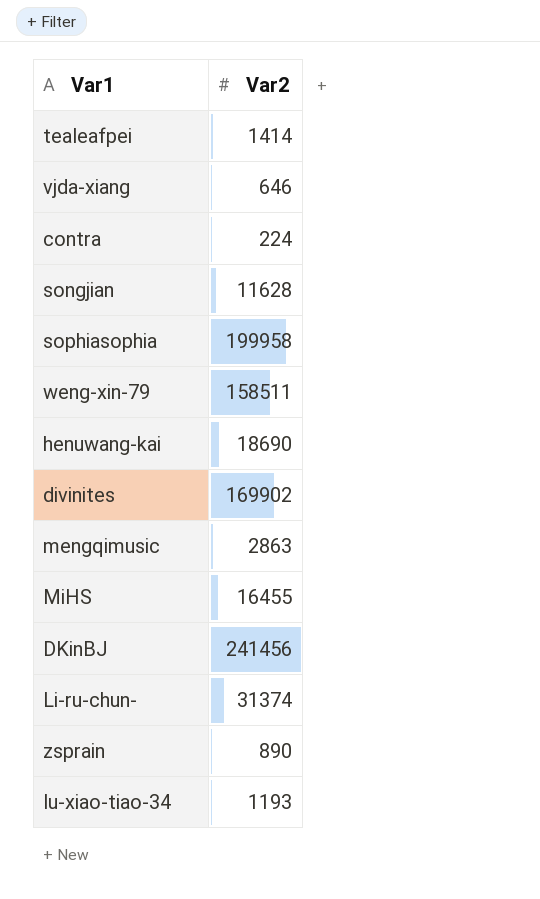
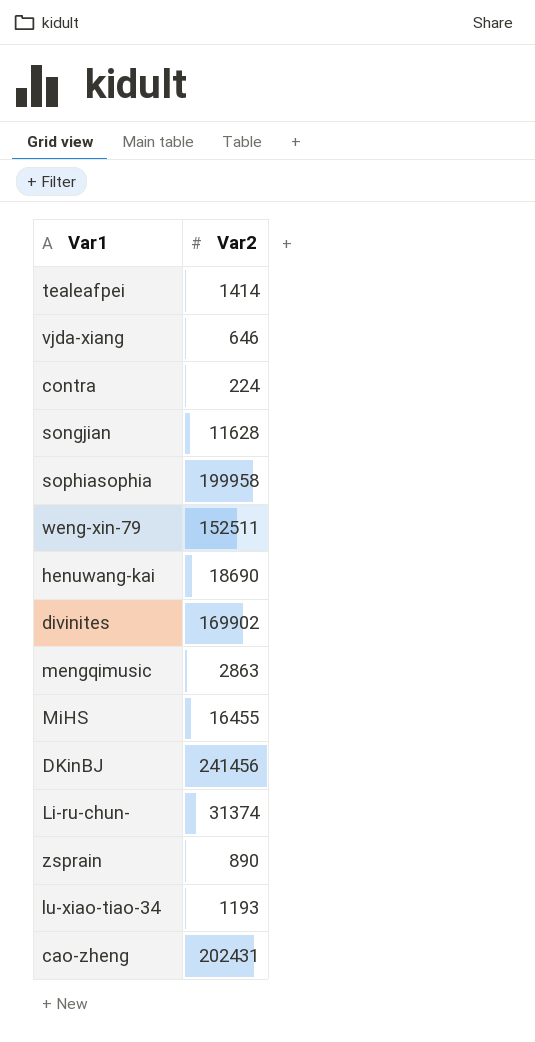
weng-xin-79 | Var2: 158511 -> 152511
row cao-zheng: none -> 202431

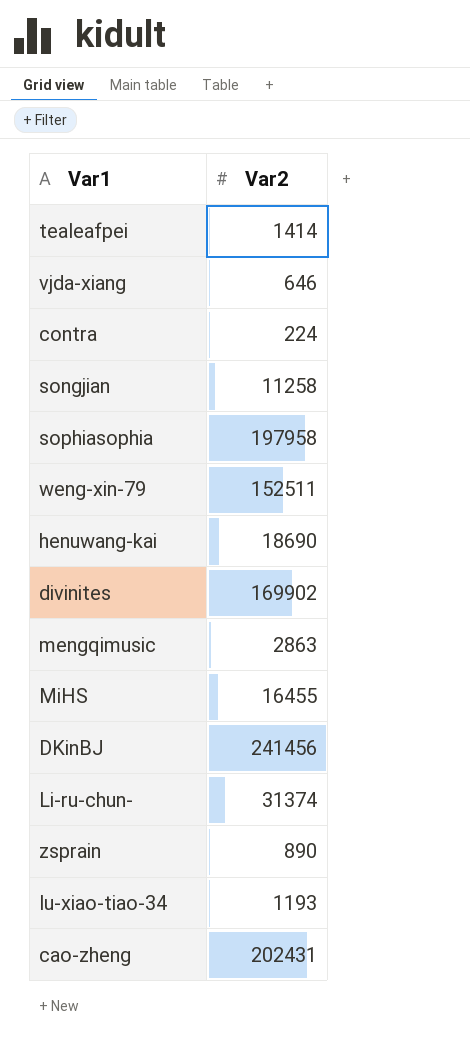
songjian | Var2: 11628 -> 11258
sophiasophia | Var2: 199958 -> 197958

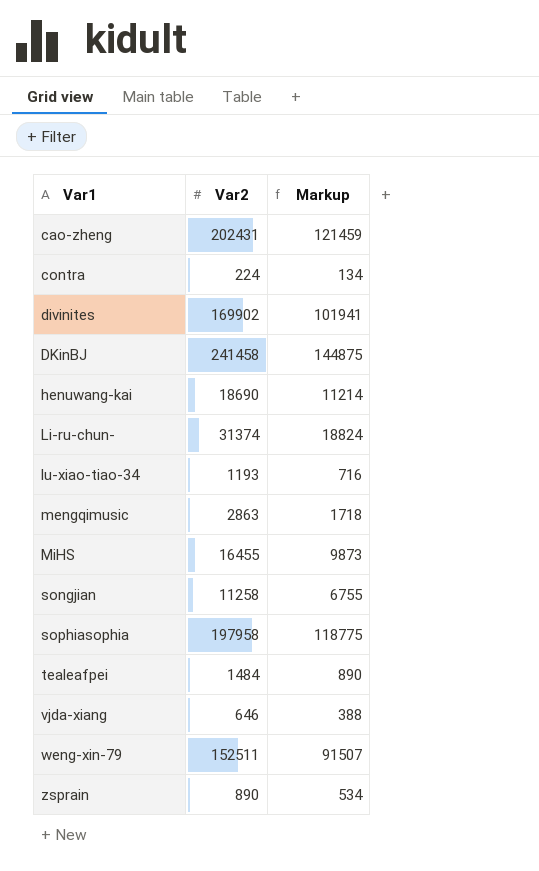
row order: none -> Var1 ascending
column Markup | formula: none -> [Var2] * 0.6
DKinBJ | Var2: 241456 -> 241458
tealeafpei | Var2: 1414 -> 1484

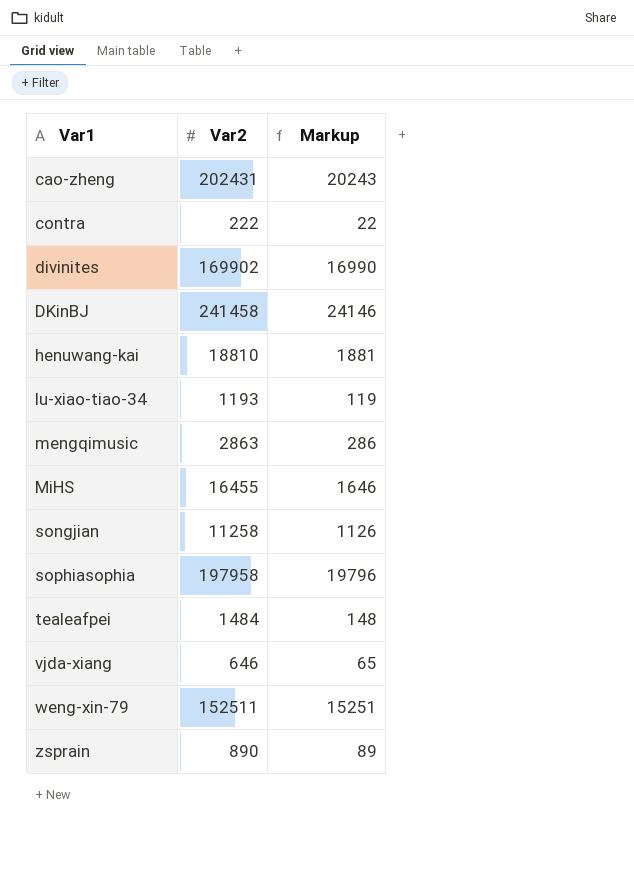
column Markup | formula: [Var2] * 0.6 -> [Var2] * 0.1
row Li-ru-chun-: 31374 | 18824 -> none
contra | Var2: 224 -> 222
henuwang-kai | Var2: 18690 -> 18810

